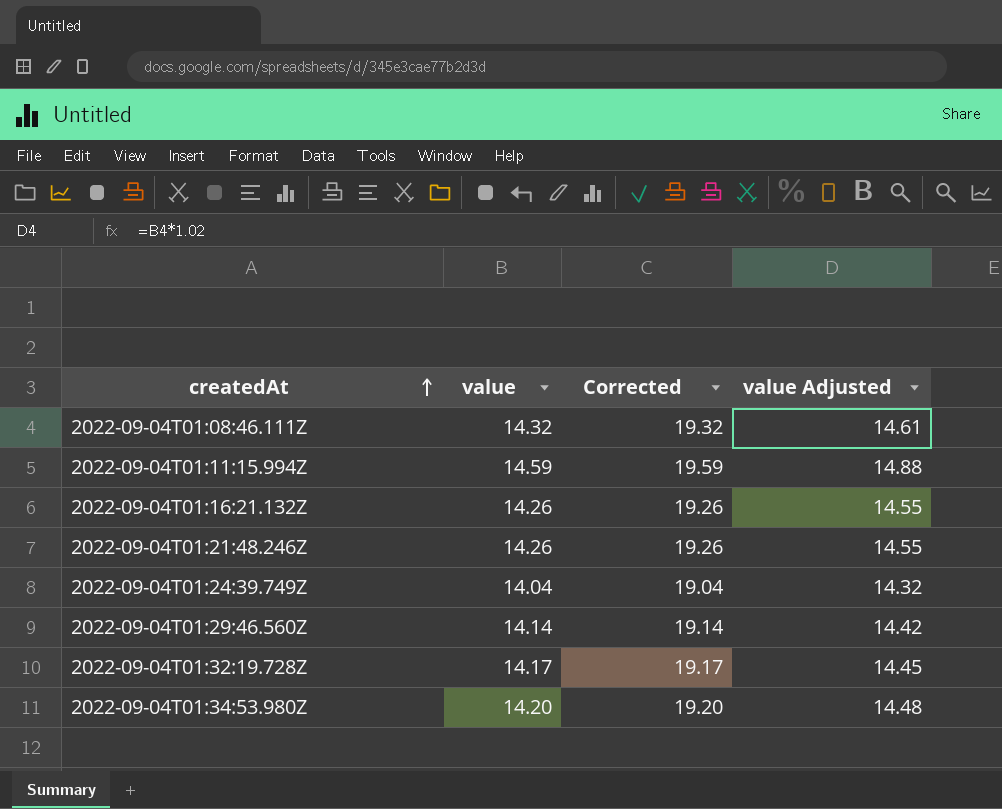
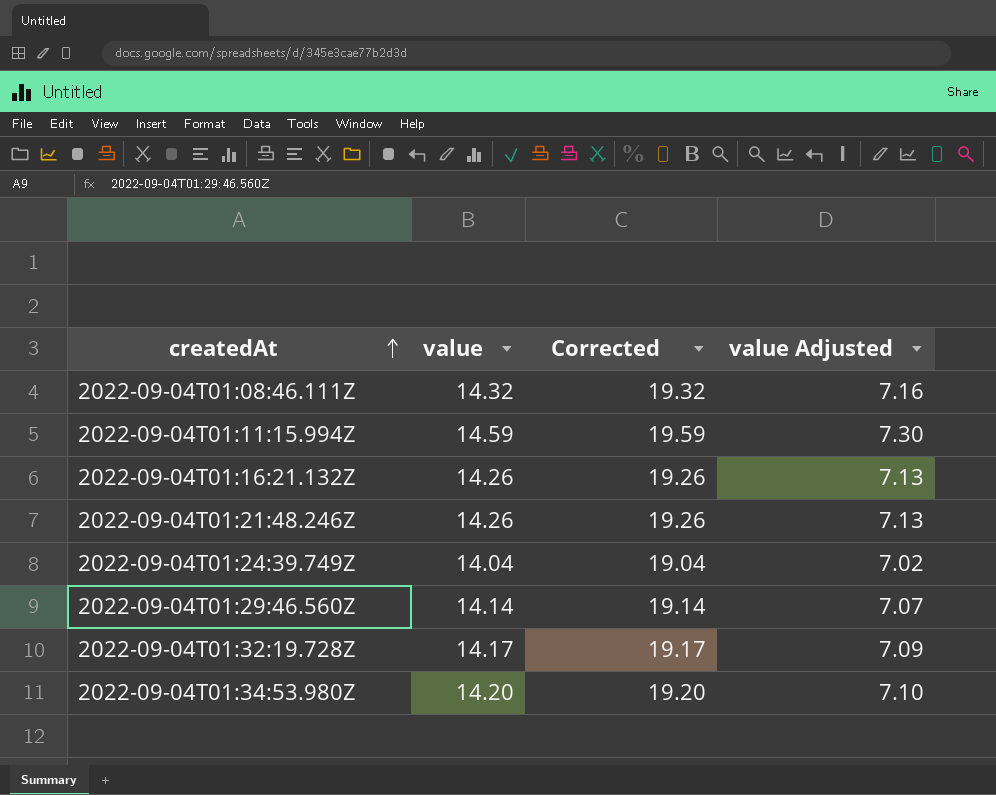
column value Adjusted | formula: [value] * 1.02 -> [value] * 0.5

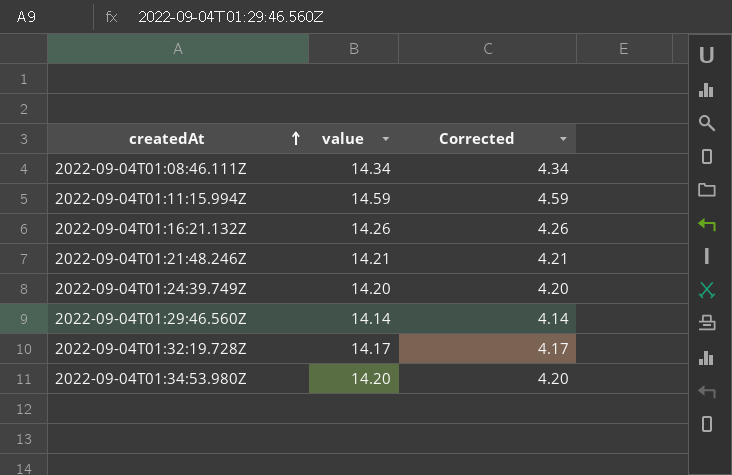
column value Adjusted | formula: [value] * 0.5 -> none
column Corrected | formula: [value] + 5 -> [value] - 10
2022-09-04T01:08:46.111Z | value: 14.32 -> 14.34
2022-09-04T01:21:48.246Z | value: 14.26 -> 14.21
2022-09-04T01:24:39.749Z | value: 14.04 -> 14.20

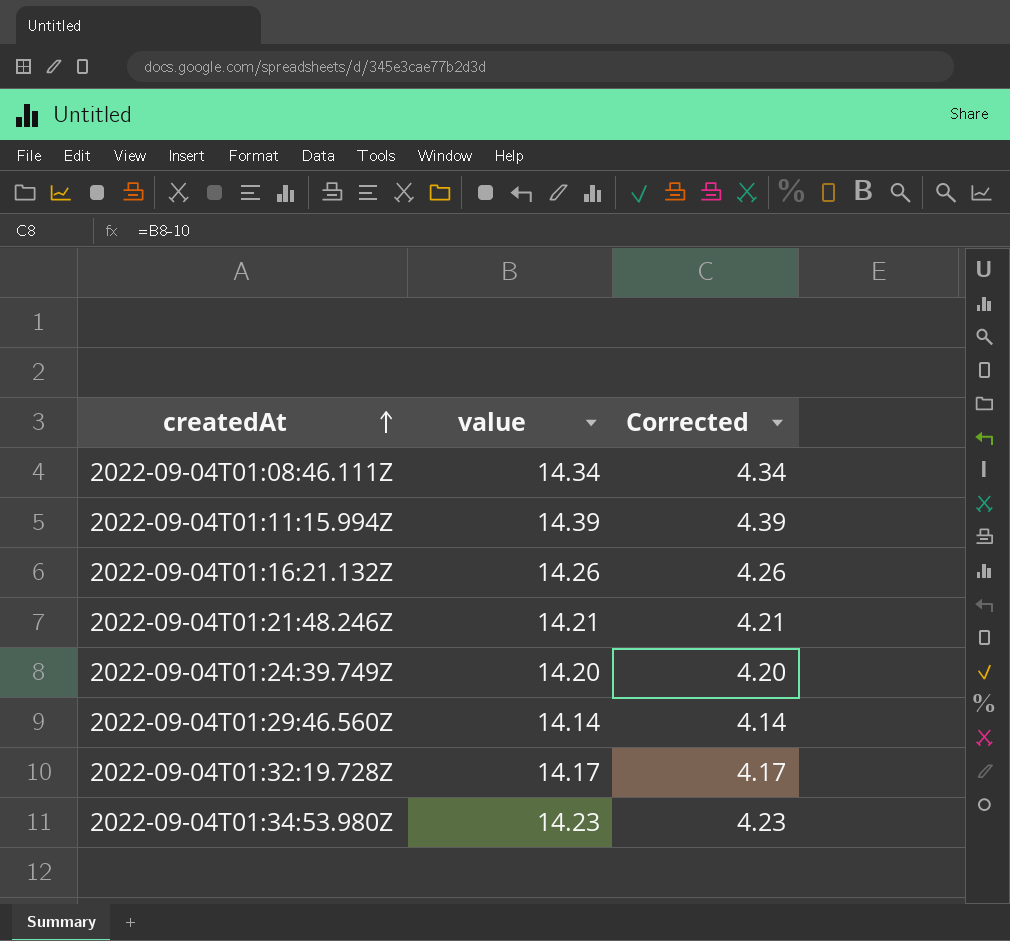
2022-09-04T01:11:15.994Z | value: 14.59 -> 14.39
2022-09-04T01:11:15.994Z | Corrected: 4.59 -> 4.39
2022-09-04T01:34:53.980Z | value: 14.20 -> 14.23
2022-09-04T01:34:53.980Z | Corrected: 4.20 -> 4.23

